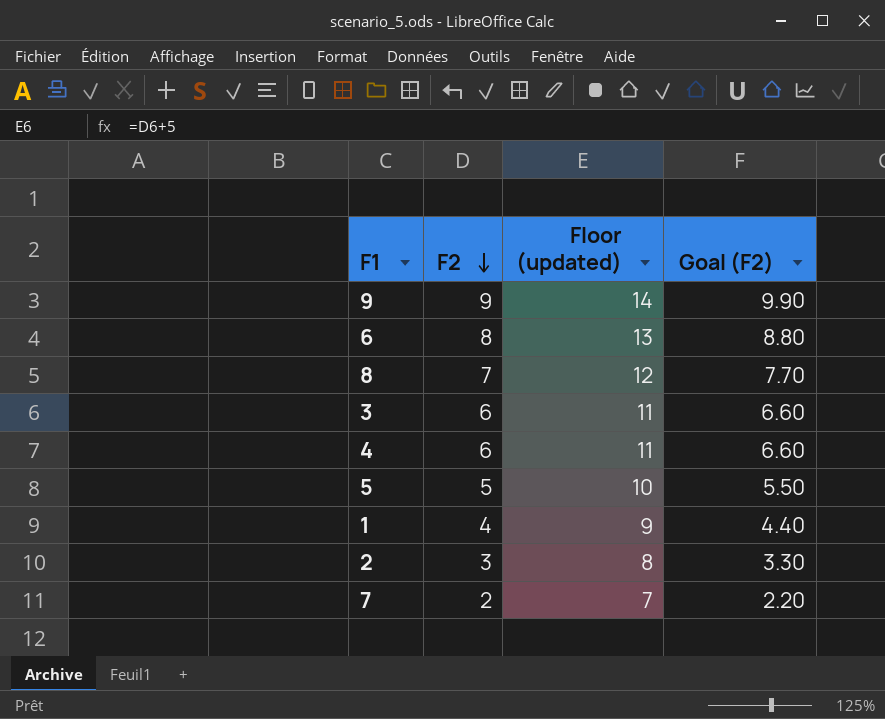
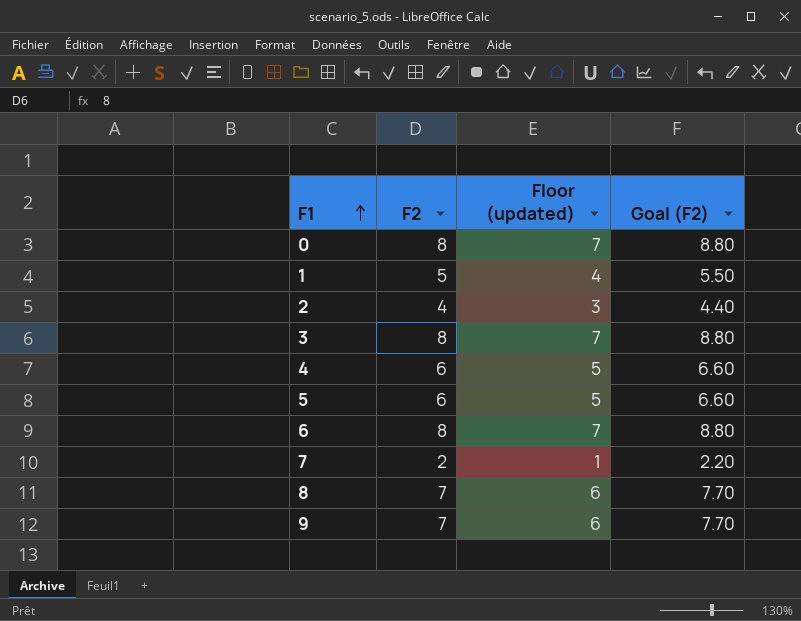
row order: F2 descending -> F1 ascending
column Floor (updated) | formula: [F2] + 5 -> [F2] - 1
row 0: none -> 8 | 7 | 8.80
1 | F2: 4 -> 5
1 | Goal (F2): 4.40 -> 5.50
2 | F2: 3 -> 4
2 | Goal (F2): 3.30 -> 4.40
3 | F2: 6 -> 8
3 | Goal (F2): 6.60 -> 8.80
5 | F2: 5 -> 6
5 | Goal (F2): 5.50 -> 6.60
9 | F2: 9 -> 7
9 | Goal (F2): 9.90 -> 7.70

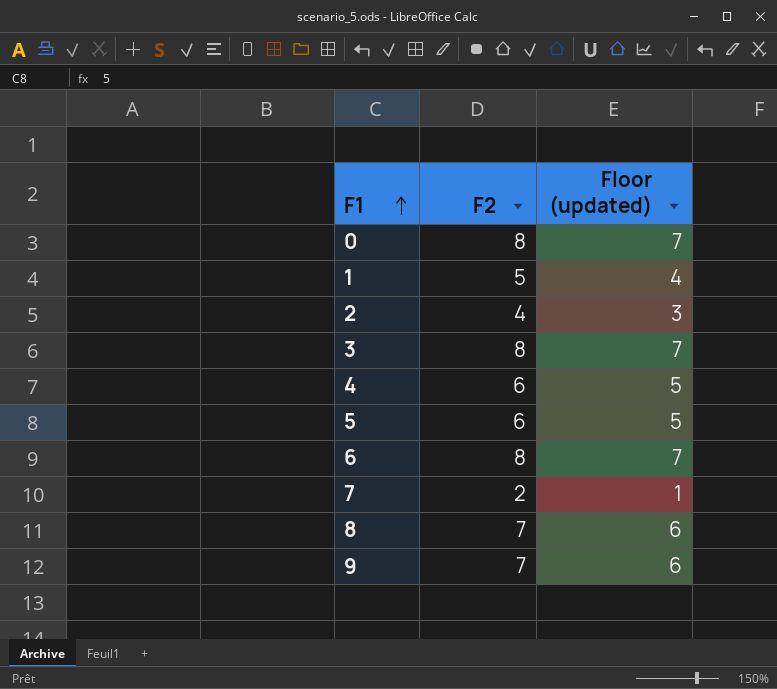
column Goal (F2) | formula: [F2] * 1.1 -> none

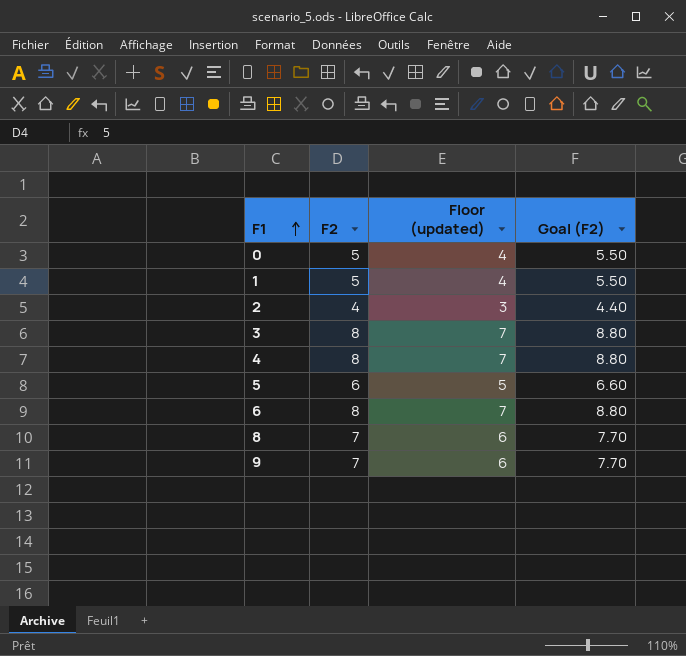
column Goal (F2) | formula: none -> [F2] * 1.1
row 7: 2 | 1 -> none
0 | F2: 8 -> 5
0 | Floor (updated): 7 -> 4
4 | F2: 6 -> 8
4 | Floor (updated): 5 -> 7

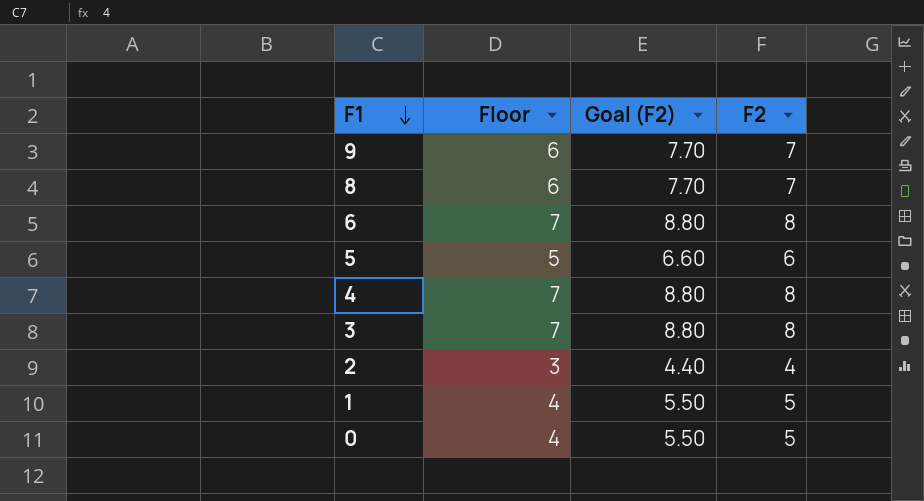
row order: F1 ascending -> F1 descending
column name: Floor (updated) -> Floor
column F2 | position: 2 -> 4

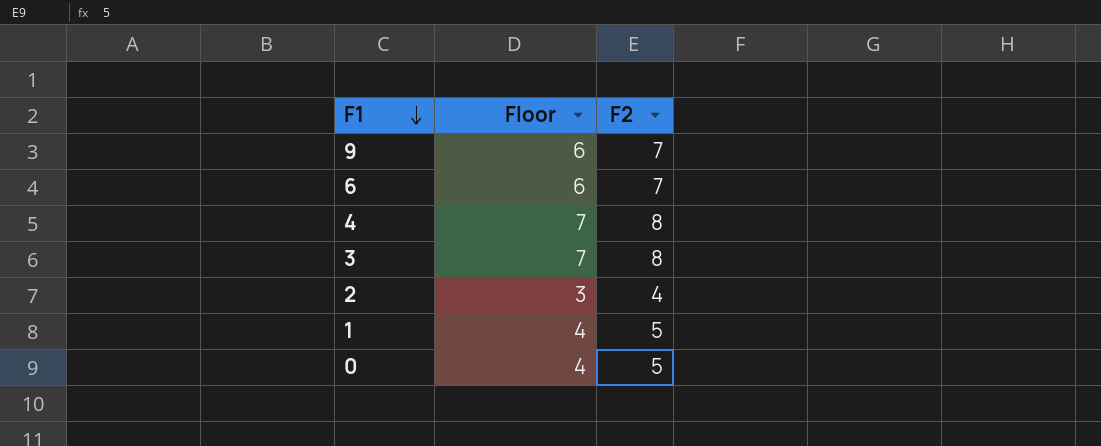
column Goal (F2) | formula: [F2] * 1.1 -> none
row 8: 6 | 7.70 | 7 -> none
row 5: 5 | 6.60 | 6 -> none
6 | Floor: 7 -> 6
6 | F2: 8 -> 7

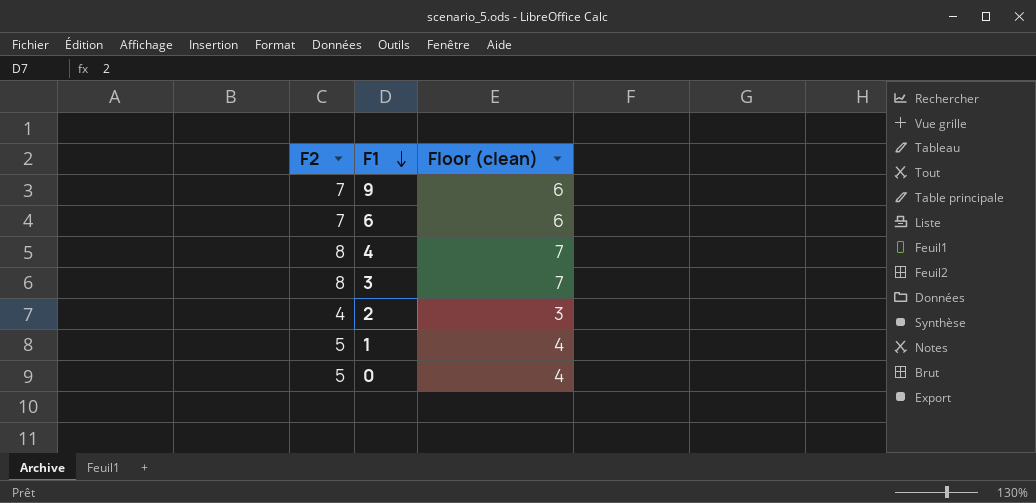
column F2 | position: 3 -> 1
column name: Floor -> Floor (clean)

